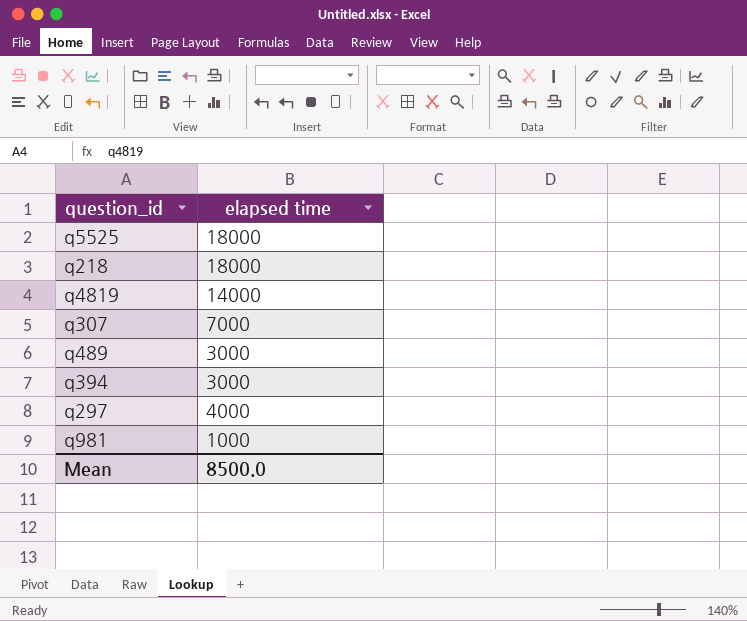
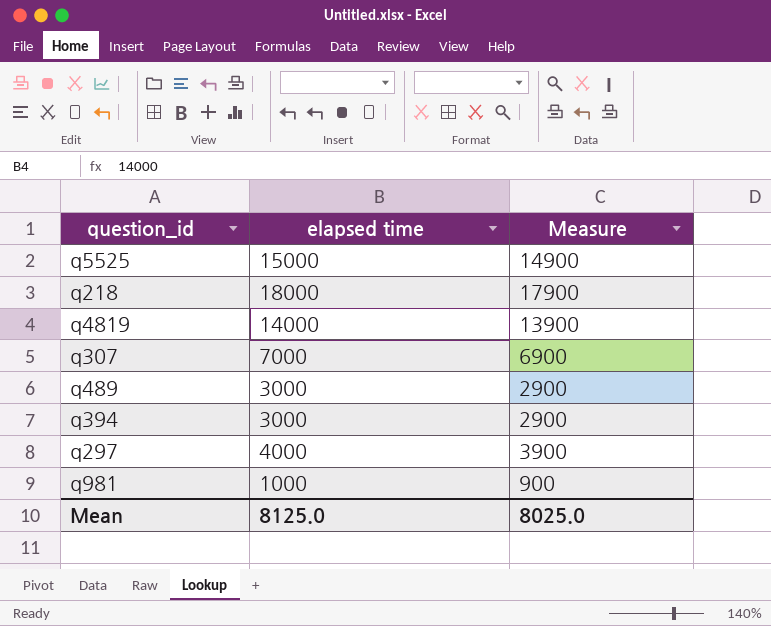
column Measure | formula: none -> [elapsed time] - 100
q5525 | elapsed time: 18000 -> 15000
Mean | elapsed time: 8500.0 -> 8125.0

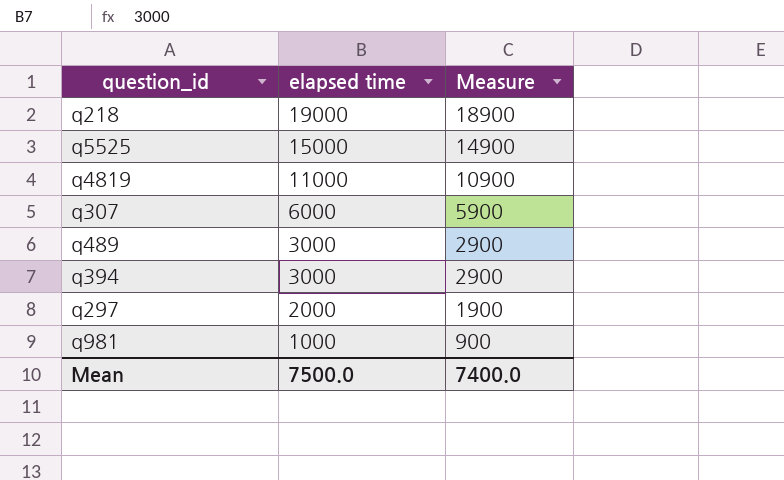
row order: none -> elapsed time descending
q218 | elapsed time: 18000 -> 19000
q218 | Measure: 17900 -> 18900
q4819 | elapsed time: 14000 -> 11000
q4819 | Measure: 13900 -> 10900
q307 | elapsed time: 7000 -> 6000
q307 | Measure: 6900 -> 5900
q297 | elapsed time: 4000 -> 2000
q297 | Measure: 3900 -> 1900
Mean | elapsed time: 8125.0 -> 7500.0
Mean | Measure: 8025.0 -> 7400.0

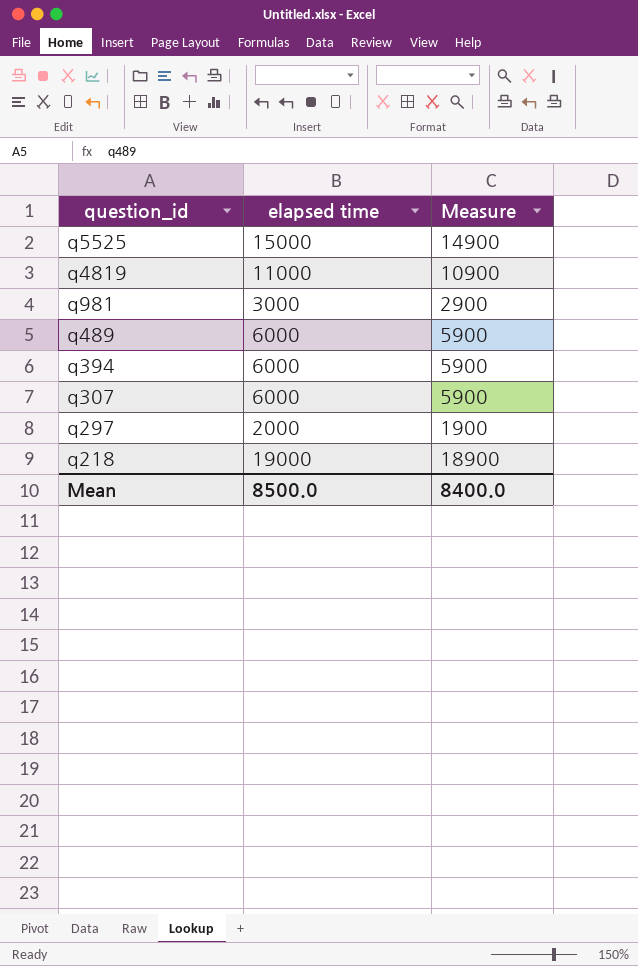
row order: elapsed time descending -> question_id descending
q981 | elapsed time: 1000 -> 3000
q981 | Measure: 900 -> 2900
q489 | elapsed time: 3000 -> 6000
q489 | Measure: 2900 -> 5900
q394 | elapsed time: 3000 -> 6000
q394 | Measure: 2900 -> 5900
Mean | elapsed time: 7500.0 -> 8500.0
Mean | Measure: 7400.0 -> 8400.0

